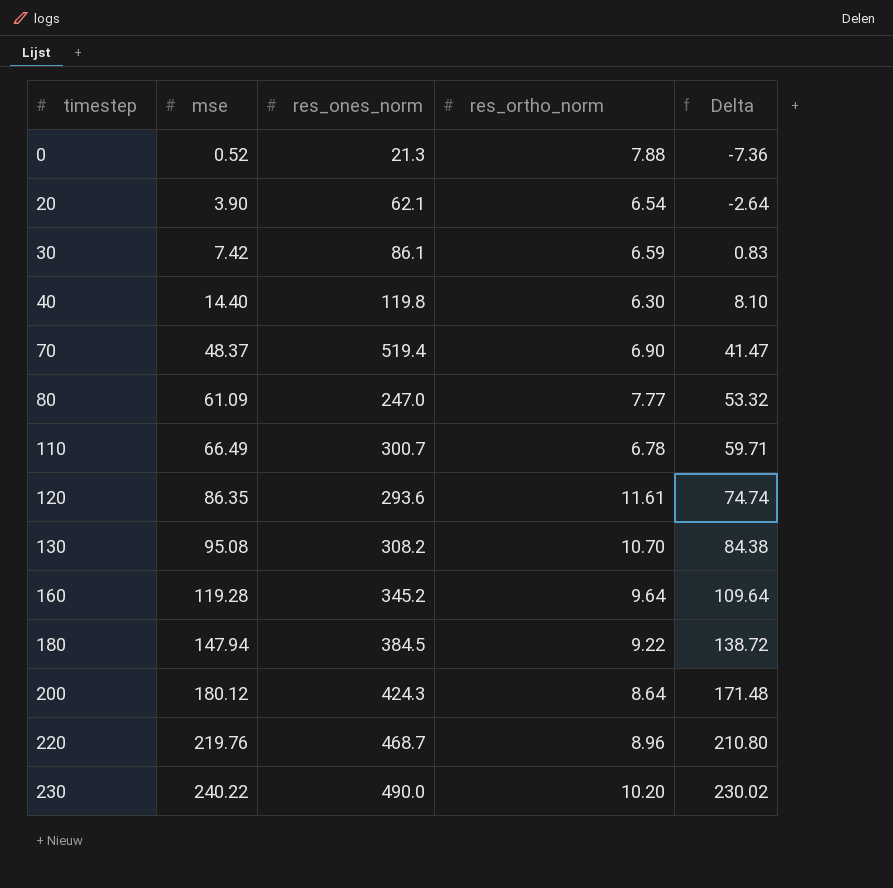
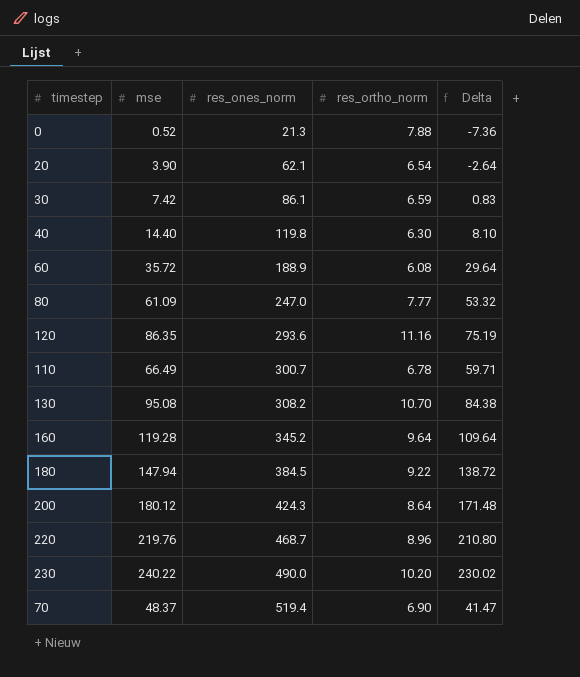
row order: timestep ascending -> res_ones_norm ascending
row 60: none -> 35.72 | 188.9 | 6.08 | 29.64
120 | res_ortho_norm: 11.61 -> 11.16
120 | Delta: 74.74 -> 75.19

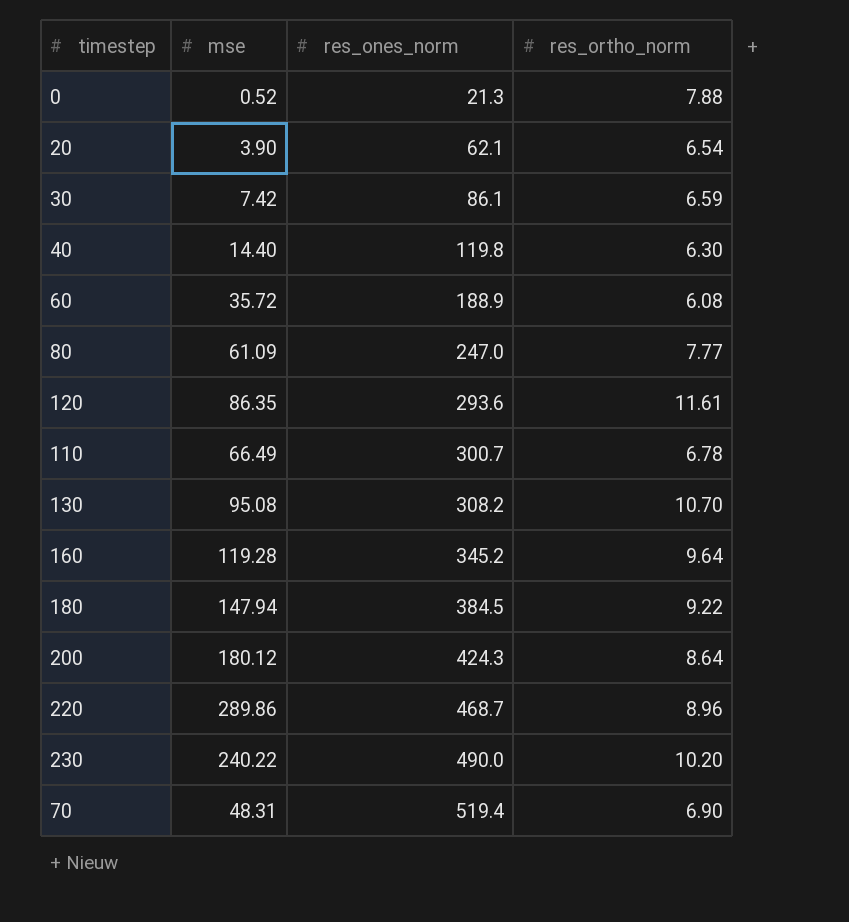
column Delta | formula: [mse] - [res_ortho_norm] -> none
120 | res_ortho_norm: 11.16 -> 11.61
220 | mse: 219.76 -> 289.86
70 | mse: 48.37 -> 48.31

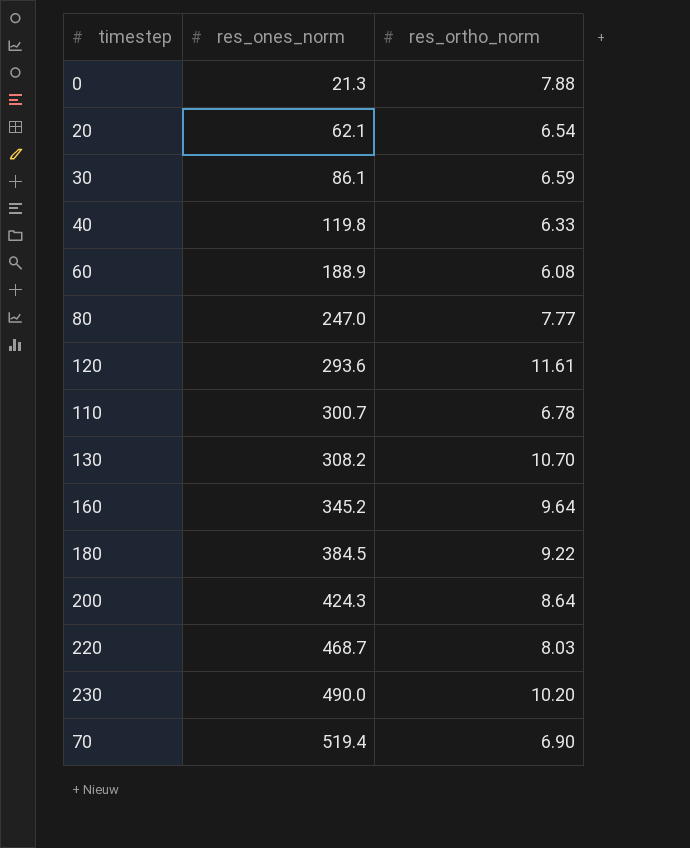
column mse | position: 2 -> none
40 | res_ortho_norm: 6.30 -> 6.33
220 | res_ortho_norm: 8.96 -> 8.03

